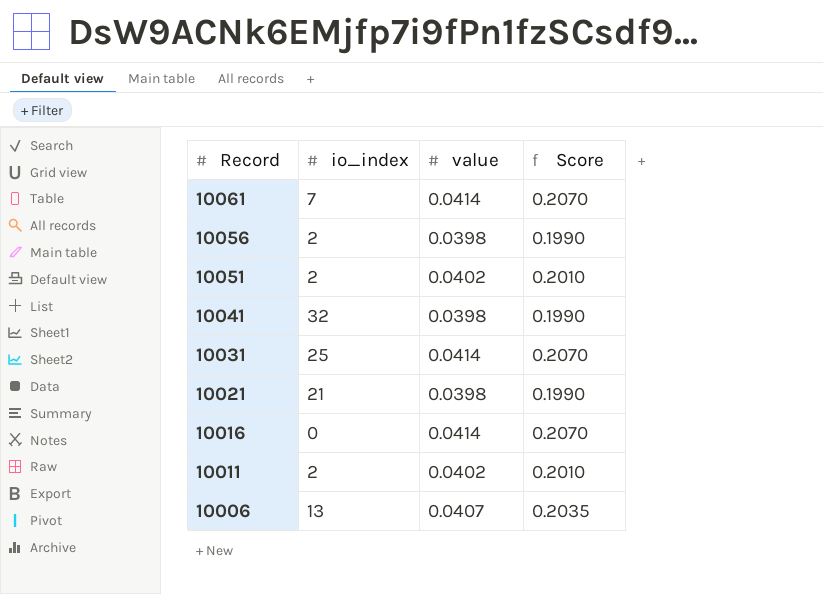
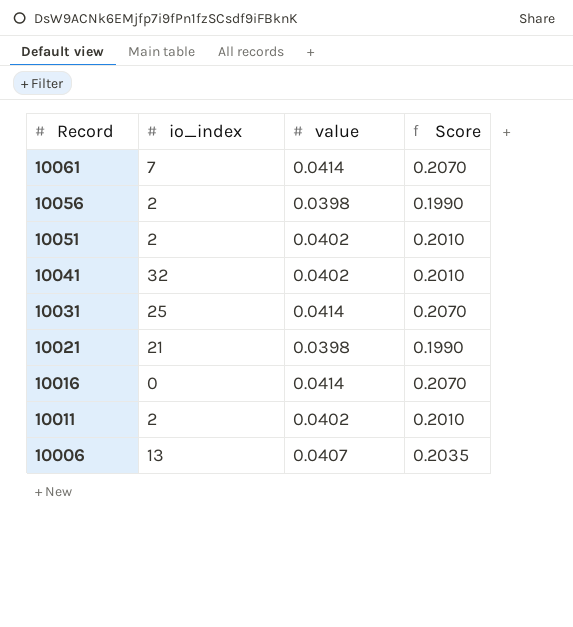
10041 | value: 0.0398 -> 0.0402
10041 | Score: 0.1990 -> 0.2010

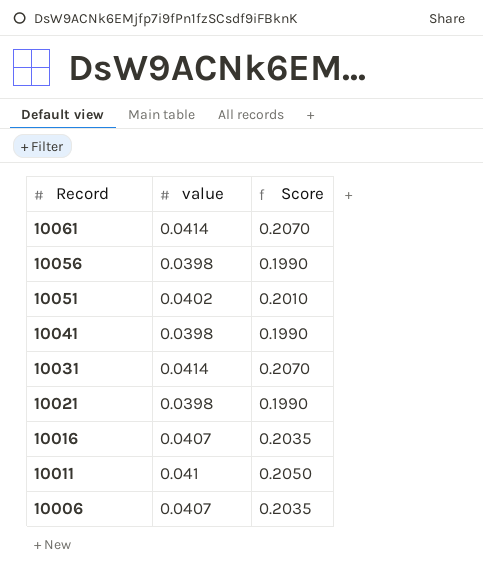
column io_index | position: 2 -> none
10041 | value: 0.0402 -> 0.0398
10041 | Score: 0.2010 -> 0.1990
10016 | value: 0.0414 -> 0.0407
10016 | Score: 0.2070 -> 0.2035
10011 | value: 0.0402 -> 0.041
10011 | Score: 0.2010 -> 0.2050

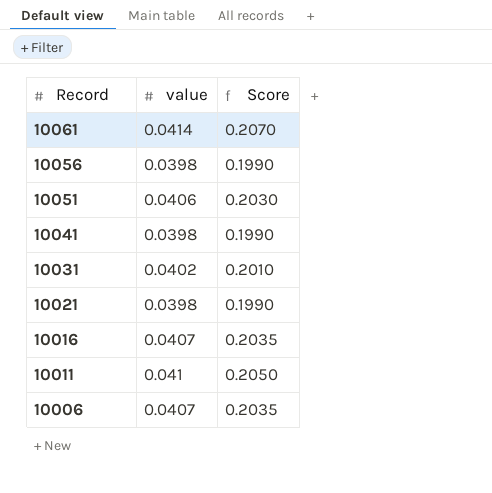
10051 | value: 0.0402 -> 0.0406
10051 | Score: 0.2010 -> 0.2030
10031 | value: 0.0414 -> 0.0402
10031 | Score: 0.2070 -> 0.2010

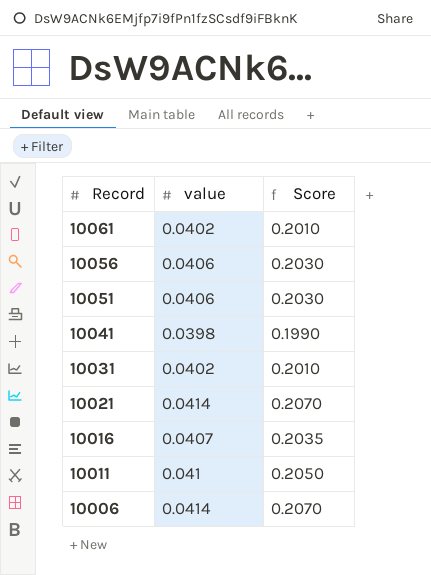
10061 | value: 0.0414 -> 0.0402
10061 | Score: 0.2070 -> 0.2010
10056 | value: 0.0398 -> 0.0406
10056 | Score: 0.1990 -> 0.2030
10021 | value: 0.0398 -> 0.0414
10021 | Score: 0.1990 -> 0.2070
10006 | value: 0.0407 -> 0.0414
10006 | Score: 0.2035 -> 0.2070

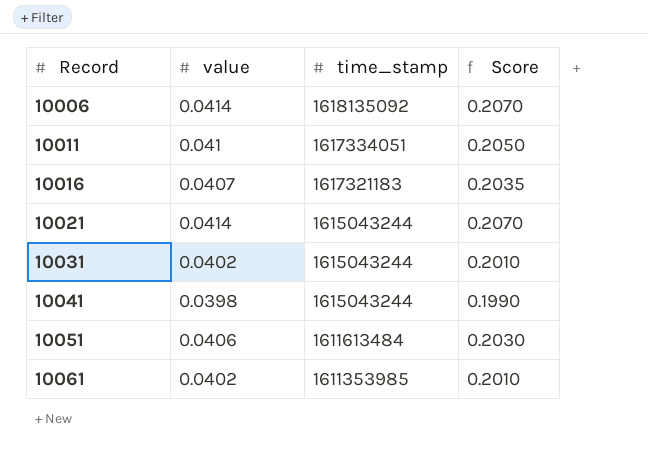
row order: Record descending -> Record ascending
column time_stamp | position: none -> 3
row 10056: 0.0406 | 0.2030 -> none

